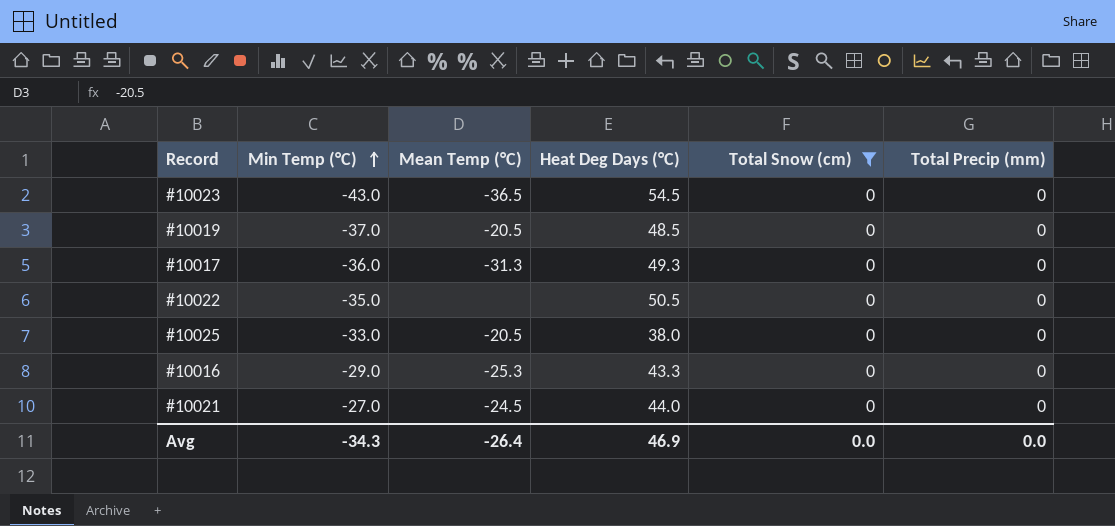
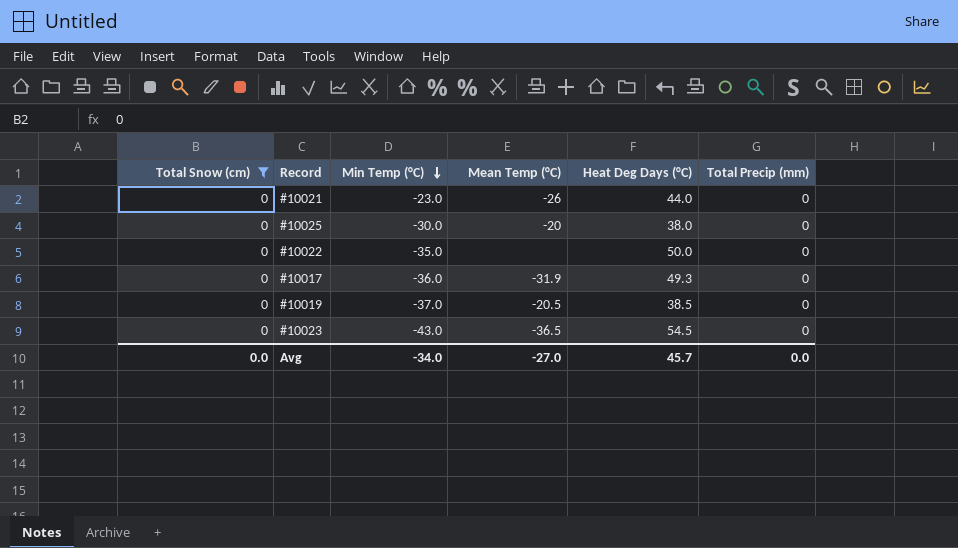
row order: Min Temp (°C) ascending -> Min Temp (°C) descending
column Total Snow (cm) | position: 5 -> 1
row #10016: -29.0 | -25.3 | 43.3 | 0 | 0 -> none
#10021 | Min Temp (°C): -27.0 -> -23.0
#10021 | Mean Temp (°C): -24.5 -> -26
#10025 | Min Temp (°C): -33.0 -> -30.0
#10025 | Mean Temp (°C): -20.5 -> -20
#10022 | Heat Deg Days (°C): 50.5 -> 50.0
#10017 | Mean Temp (°C): -31.3 -> -31.9
#10019 | Heat Deg Days (°C): 48.5 -> 38.5
Avg | Min Temp (°C): -34.3 -> -34.0
Avg | Mean Temp (°C): -26.4 -> -27.0
Avg | Heat Deg Days (°C): 46.9 -> 45.7

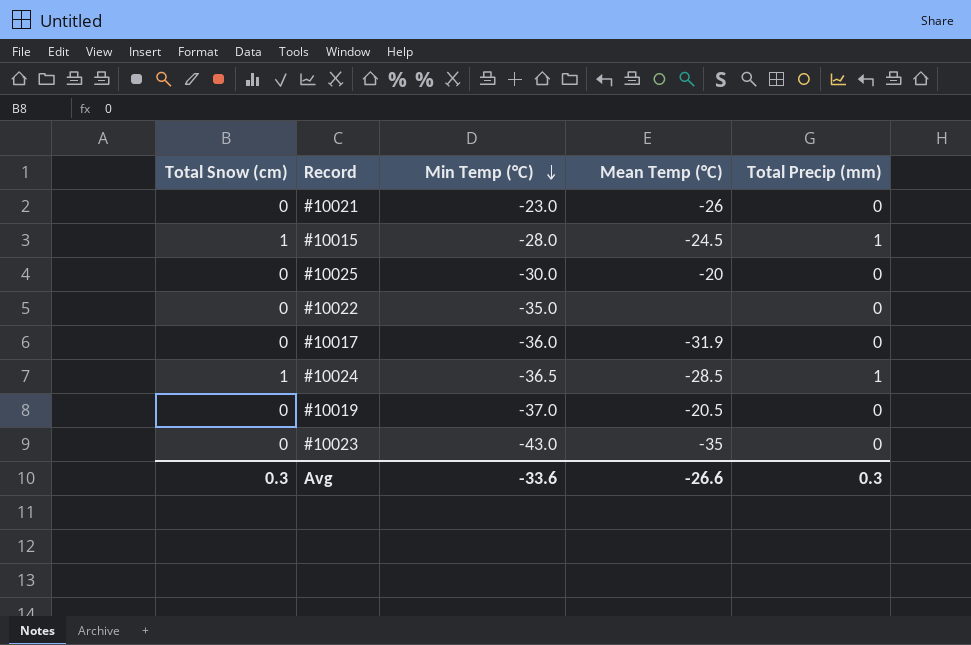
filter: Total Snow (cm) = 0 -> none
column Heat Deg Days (°C) | position: 5 -> none
#10023 | Mean Temp (°C): -36.5 -> -35
Avg | Total Snow (cm): 0.0 -> 0.3
Avg | Min Temp (°C): -34.0 -> -33.6
Avg | Mean Temp (°C): -27.0 -> -26.6
Avg | Total Precip (mm): 0.0 -> 0.3

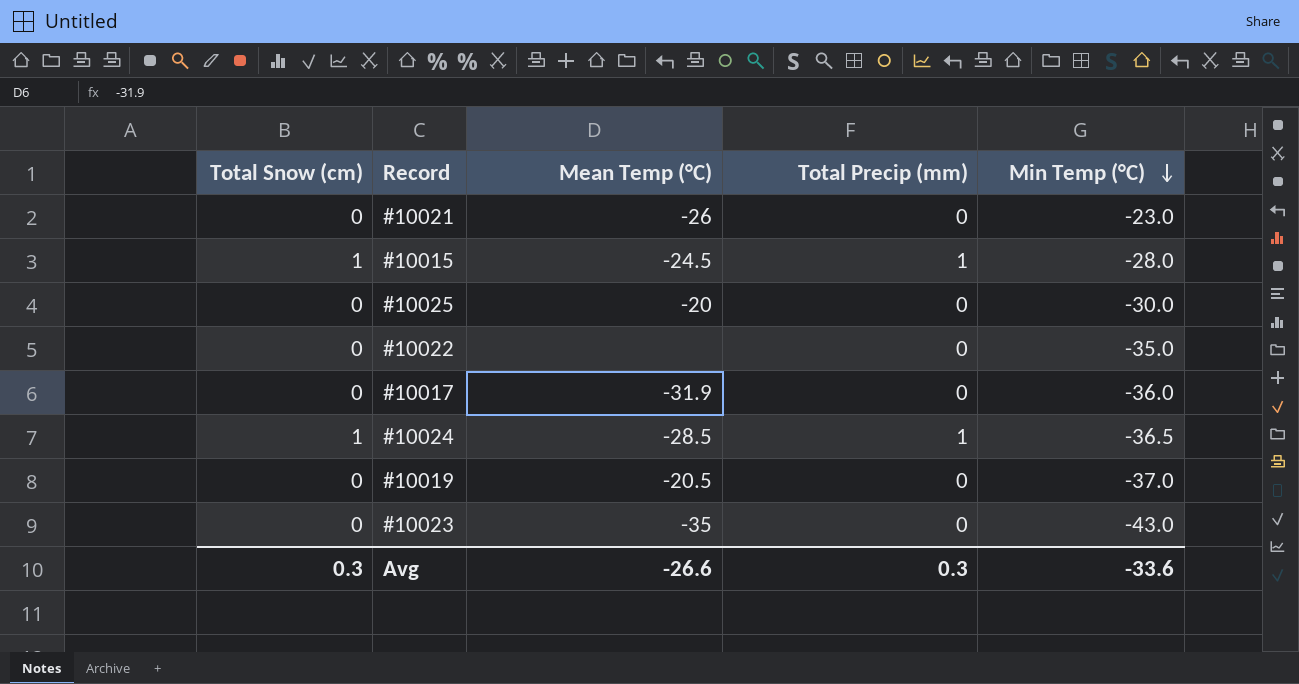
column Min Temp (°C) | position: 3 -> 5

